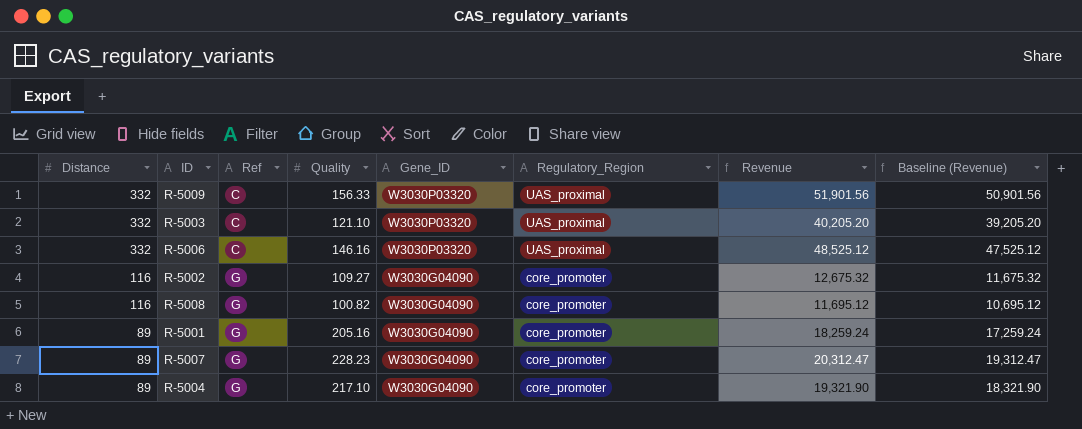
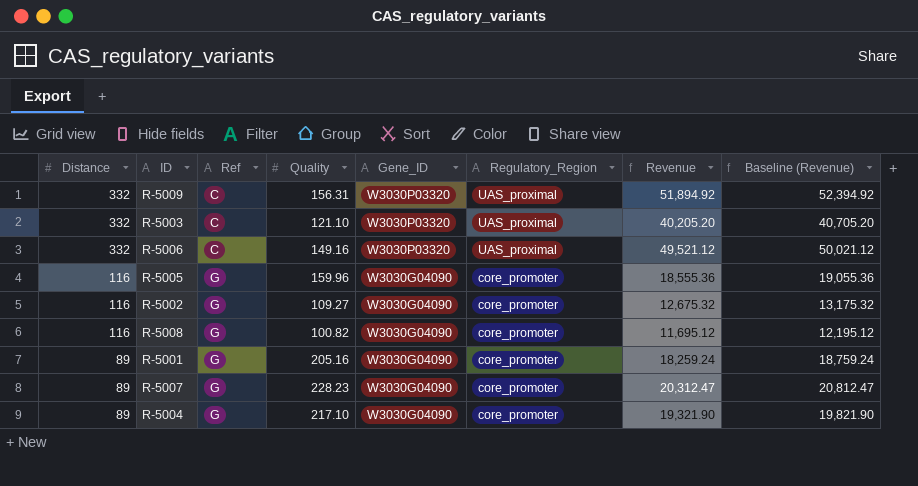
column Baseline (Revenue) | formula: [Revenue] - 1000 -> [Revenue] + 500
R-5009 | Quality: 156.33 -> 156.31
R-5009 | Revenue: 51,901.56 -> 51,894.92
R-5006 | Quality: 146.16 -> 149.16
R-5006 | Revenue: 48,525.12 -> 49,521.12
row R-5005: none -> 116 | G | 159.96 | W3030G04090 | core_promoter | 18,555.36 | 19,055.36

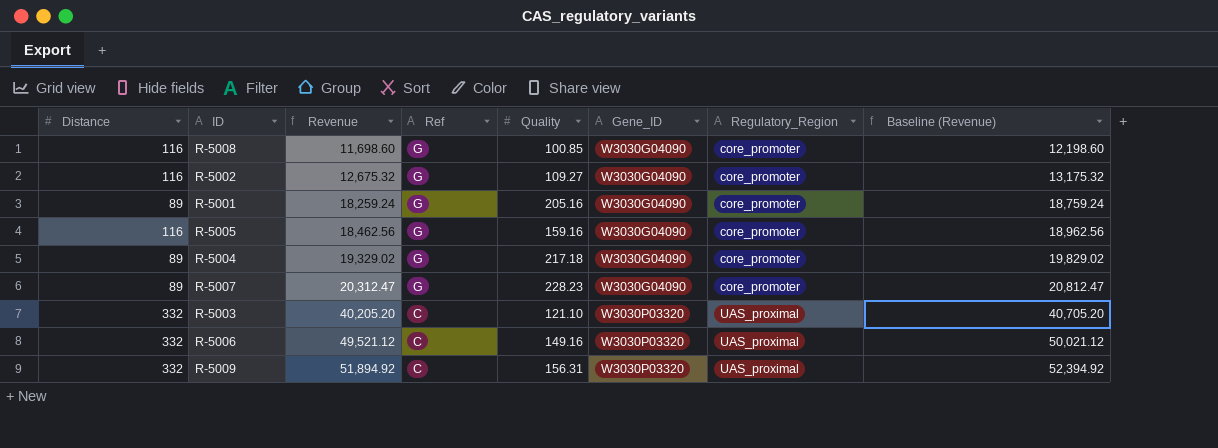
row order: Distance descending -> Revenue ascending
column Revenue | position: 7 -> 3
R-5008 | Revenue: 11,695.12 -> 11,698.60
R-5008 | Quality: 100.82 -> 100.85
R-5008 | Baseline (Revenue): 12,195.12 -> 12,198.60
R-5005 | Revenue: 18,555.36 -> 18,462.56
R-5005 | Quality: 159.96 -> 159.16
R-5005 | Baseline (Revenue): 19,055.36 -> 18,962.56
R-5004 | Revenue: 19,321.90 -> 19,329.02
R-5004 | Quality: 217.10 -> 217.18
R-5004 | Baseline (Revenue): 19,821.90 -> 19,829.02

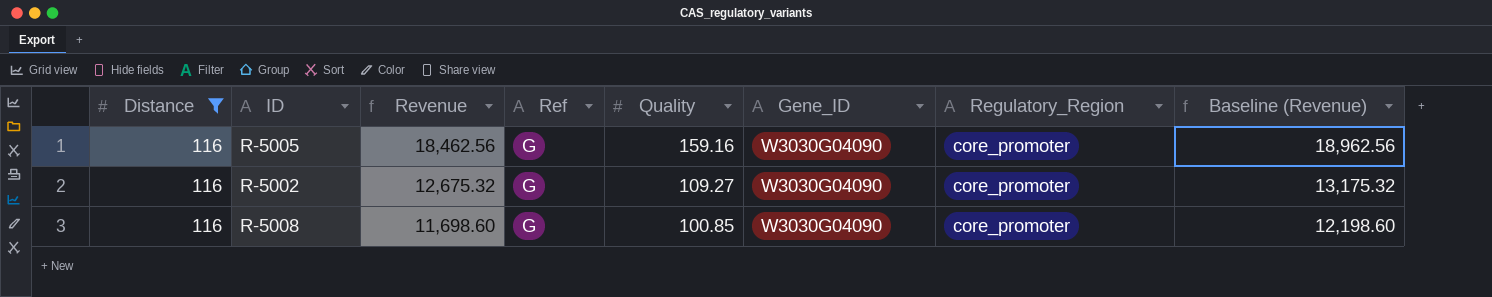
filter: none -> Distance = 116
row order: Revenue ascending -> Revenue descending

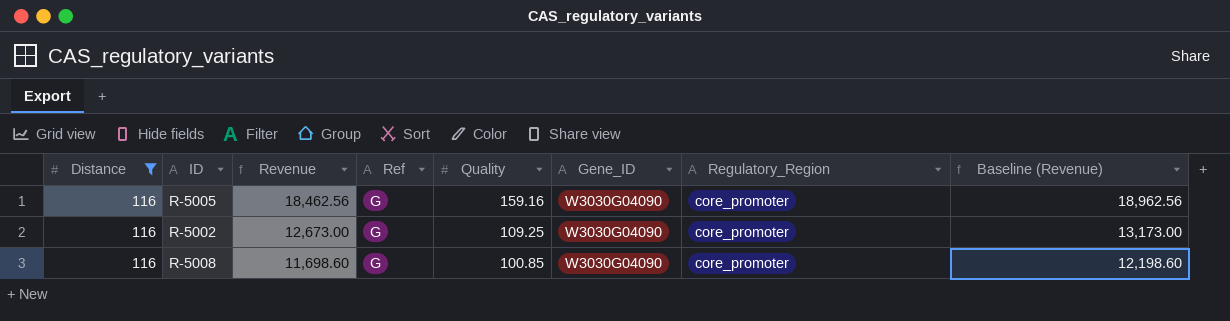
R-5002 | Revenue: 12,675.32 -> 12,673.00
R-5002 | Quality: 109.27 -> 109.25
R-5002 | Baseline (Revenue): 13,175.32 -> 13,173.00

